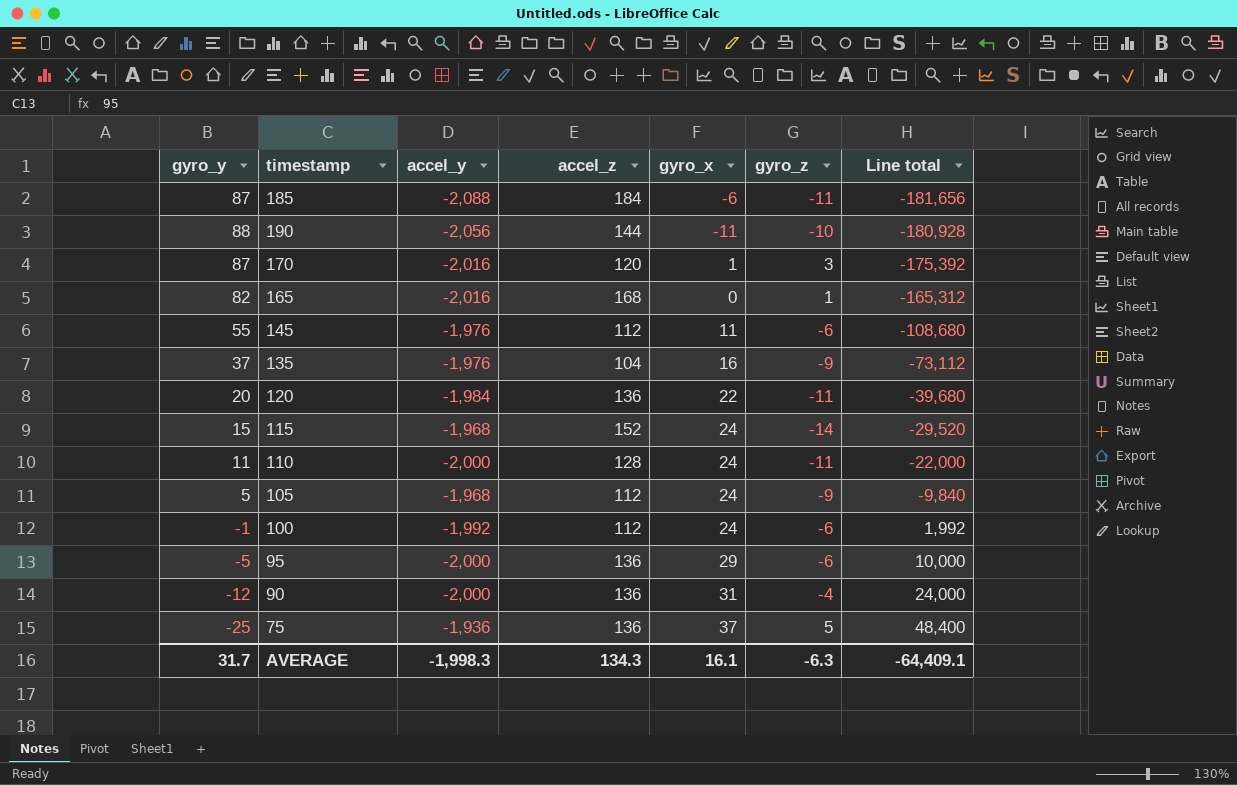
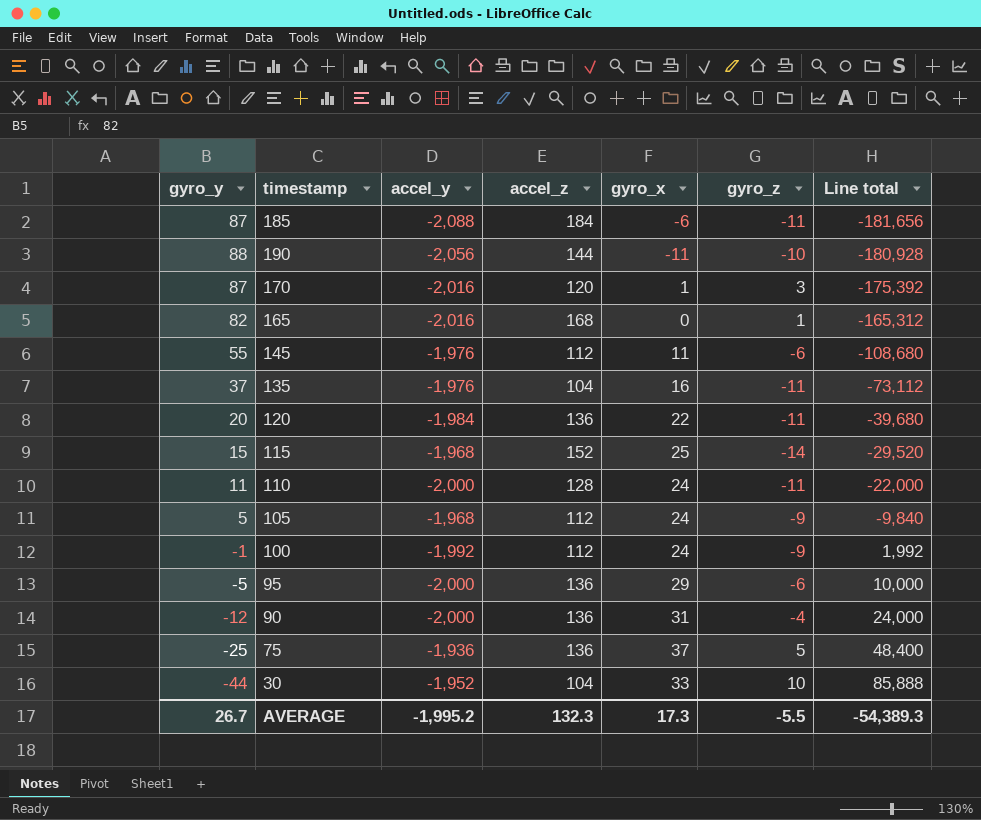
135 | gyro_z: -9 -> -11
115 | gyro_x: 24 -> 25
100 | gyro_z: -6 -> -9
row 30: none -> -44 | -1,952 | 104 | 33 | 10 | 85,888
AVERAGE | gyro_y: 31.7 -> 26.7
AVERAGE | accel_y: -1,998.3 -> -1,995.2
AVERAGE | accel_z: 134.3 -> 132.3
AVERAGE | gyro_x: 16.1 -> 17.3
AVERAGE | gyro_z: -6.3 -> -5.5
AVERAGE | Line total: -64,409.1 -> -54,389.3

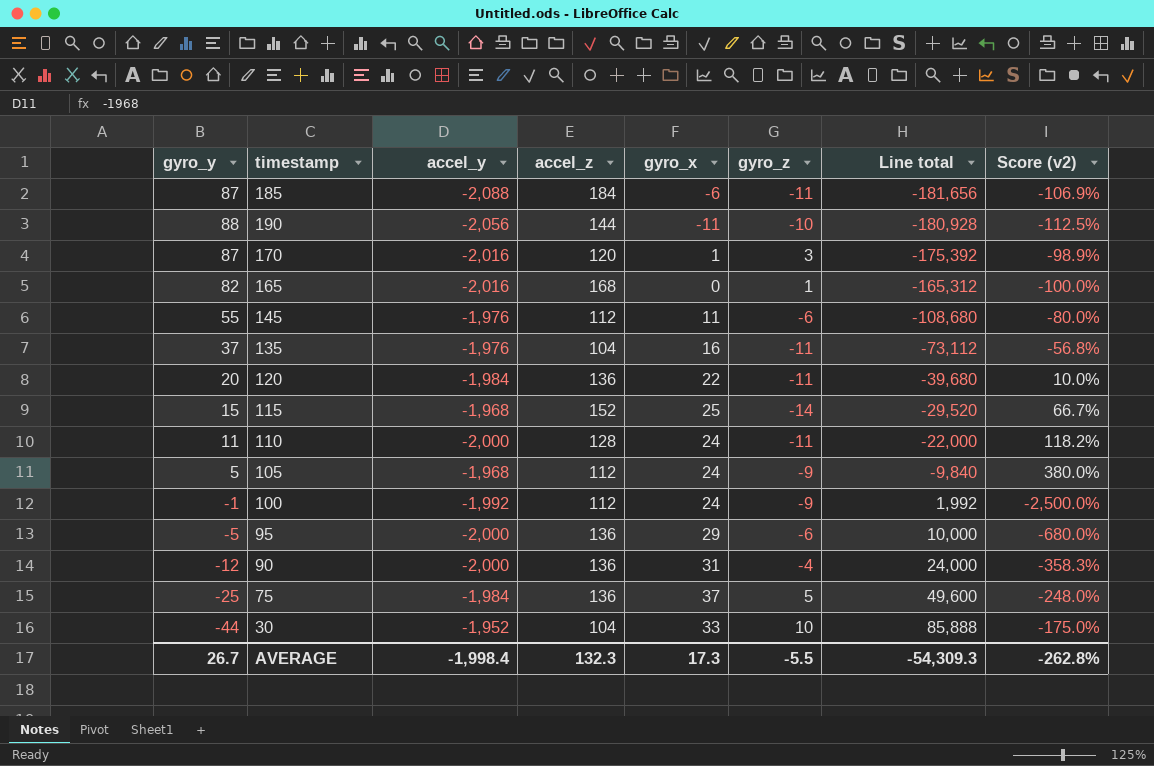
column Score (v2) | formula: none -> ([gyro_x] - [gyro_y]) / [gyro_y]
75 | accel_y: -1,936 -> -1,984
75 | Line total: 48,400 -> 49,600
AVERAGE | accel_y: -1,995.2 -> -1,998.4
AVERAGE | Line total: -54,389.3 -> -54,309.3

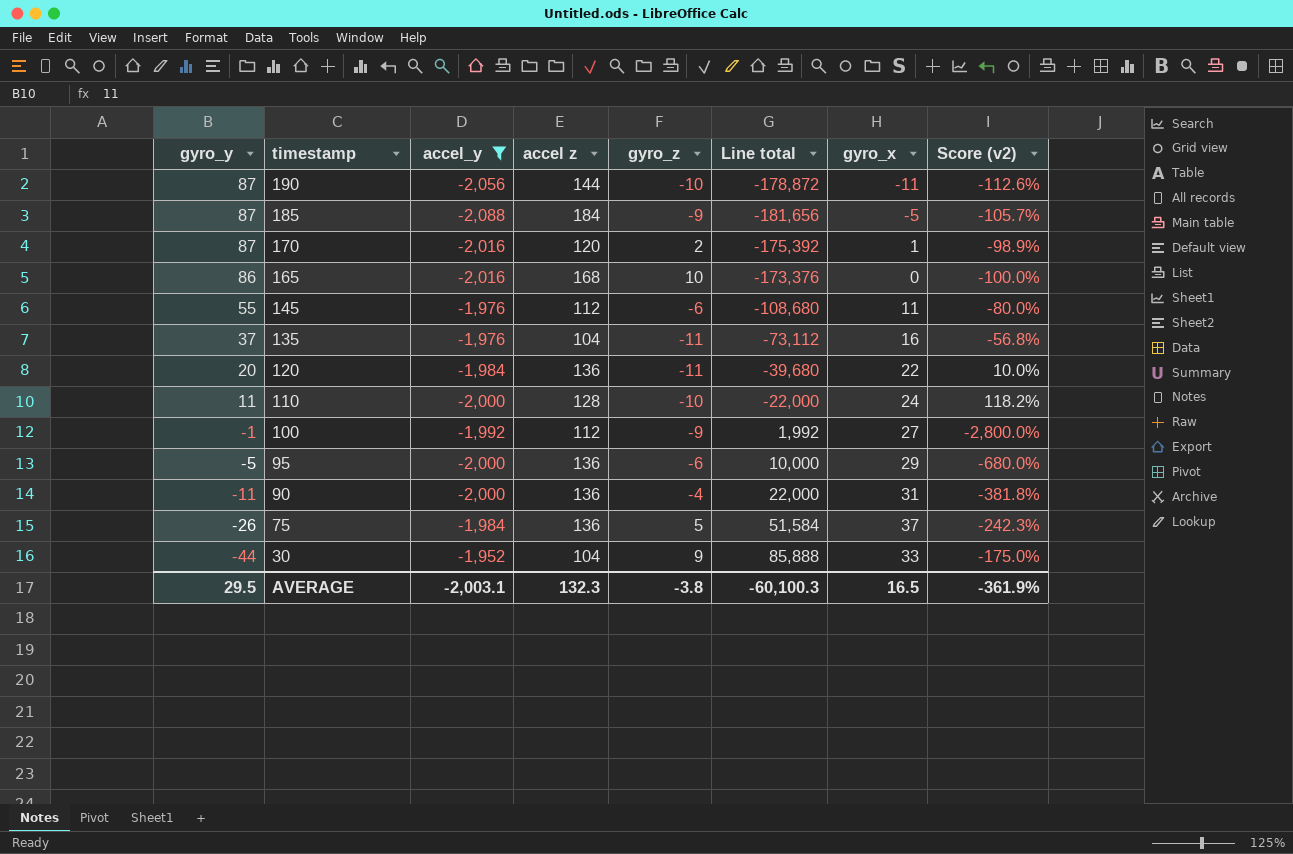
filter: none -> accel_y != -1,968
row order: Line total ascending -> gyro_y descending
column name: accel_z -> accel z
column gyro_x | position: 5 -> 7
190 | gyro_y: 88 -> 87
190 | Line total: -180,928 -> -178,872
190 | Score (v2): -112.5% -> -112.6%
185 | gyro_z: -11 -> -9
185 | gyro_x: -6 -> -5
185 | Score (v2): -106.9% -> -105.7%
170 | gyro_z: 3 -> 2
165 | gyro_y: 82 -> 86
165 | gyro_z: 1 -> 10
165 | Line total: -165,312 -> -173,376
110 | gyro_z: -11 -> -10
100 | gyro_x: 24 -> 27
100 | Score (v2): -2,500.0% -> -2,800.0%
90 | gyro_y: -12 -> -11
90 | Line total: 24,000 -> 22,000
90 | Score (v2): -358.3% -> -381.8%
75 | gyro_y: -25 -> -26
75 | Line total: 49,600 -> 51,584
75 | Score (v2): -248.0% -> -242.3%
30 | gyro_z: 10 -> 9
AVERAGE | gyro_y: 26.7 -> 29.5
AVERAGE | accel_y: -1,998.4 -> -2,003.1
AVERAGE | gyro_z: -5.5 -> -3.8
AVERAGE | Line total: -54,309.3 -> -60,100.3
AVERAGE | gyro_x: 17.3 -> 16.5
AVERAGE | Score (v2): -262.8% -> -361.9%

